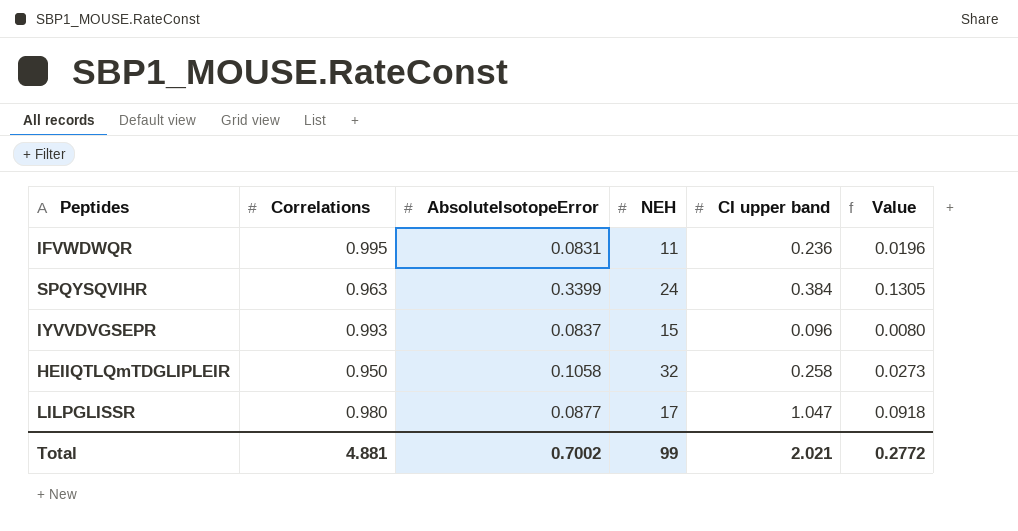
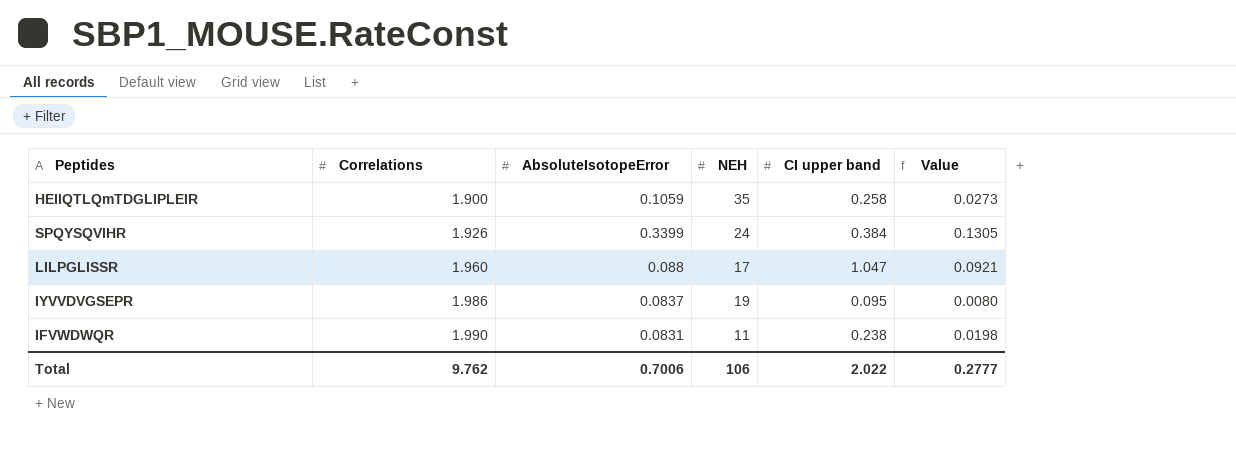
row order: none -> Correlations ascending
HEIIQTLQmTDGLIPLEIR | Correlations: 0.950 -> 1.900
HEIIQTLQmTDGLIPLEIR | AbsoluteIsotopeError: 0.1058 -> 0.1059
HEIIQTLQmTDGLIPLEIR | NEH: 32 -> 35
SPQYSQVIHR | Correlations: 0.963 -> 1.926
LILPGLISSR | Correlations: 0.980 -> 1.960
LILPGLISSR | AbsoluteIsotopeError: 0.0877 -> 0.088
LILPGLISSR | Value: 0.0918 -> 0.0921
IYVVDVGSEPR | Correlations: 0.993 -> 1.986
IYVVDVGSEPR | NEH: 15 -> 19
IYVVDVGSEPR | CI upper band: 0.096 -> 0.095
IFVWDWQR | Correlations: 0.995 -> 1.990
IFVWDWQR | CI upper band: 0.236 -> 0.238
IFVWDWQR | Value: 0.0196 -> 0.0198
Total | Correlations: 4.881 -> 9.762
Total | AbsoluteIsotopeError: 0.7002 -> 0.7006
Total | NEH: 99 -> 106
Total | CI upper band: 2.021 -> 2.022
Total | Value: 0.2772 -> 0.2777

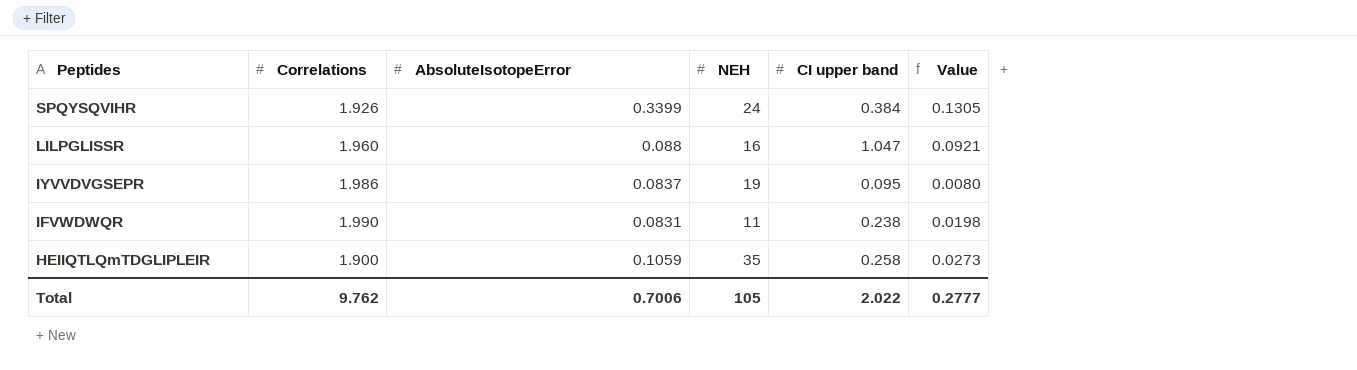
row order: Correlations ascending -> Peptides descending
LILPGLISSR | NEH: 17 -> 16
Total | NEH: 106 -> 105

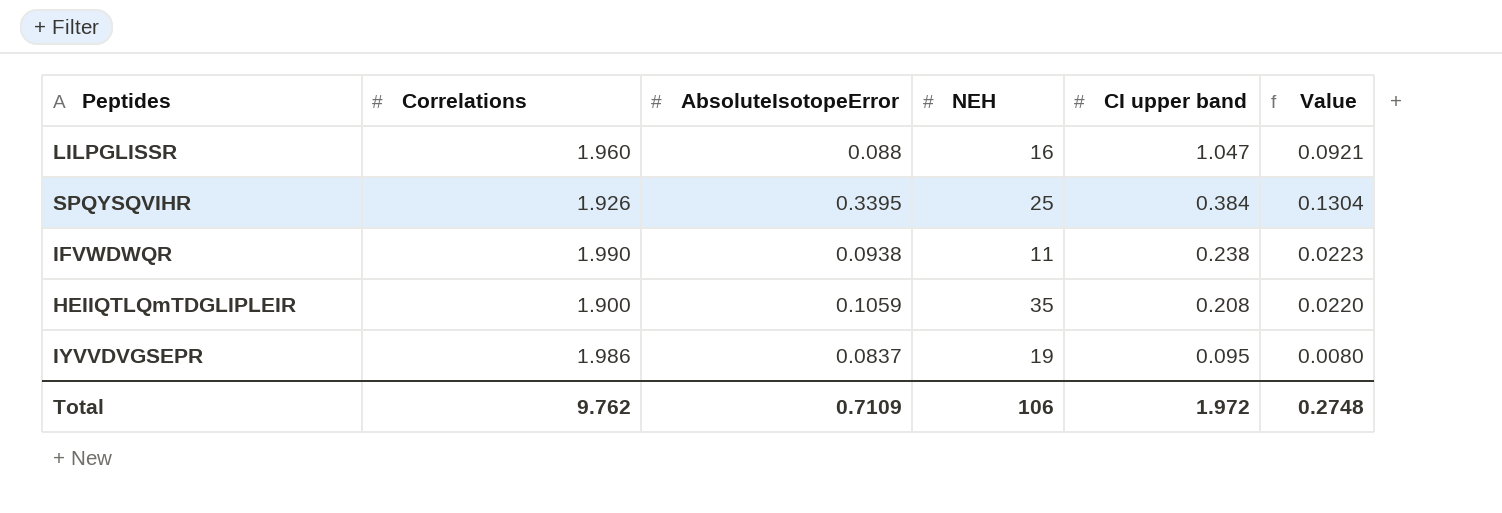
row order: Peptides descending -> CI upper band descending
SPQYSQVIHR | AbsoluteIsotopeError: 0.3399 -> 0.3395
SPQYSQVIHR | NEH: 24 -> 25
SPQYSQVIHR | Value: 0.1305 -> 0.1304
IFVWDWQR | AbsoluteIsotopeError: 0.0831 -> 0.0938
IFVWDWQR | Value: 0.0198 -> 0.0223
HEIIQTLQmTDGLIPLEIR | CI upper band: 0.258 -> 0.208
HEIIQTLQmTDGLIPLEIR | Value: 0.0273 -> 0.0220
Total | AbsoluteIsotopeError: 0.7006 -> 0.7109
Total | NEH: 105 -> 106
Total | CI upper band: 2.022 -> 1.972
Total | Value: 0.2777 -> 0.2748

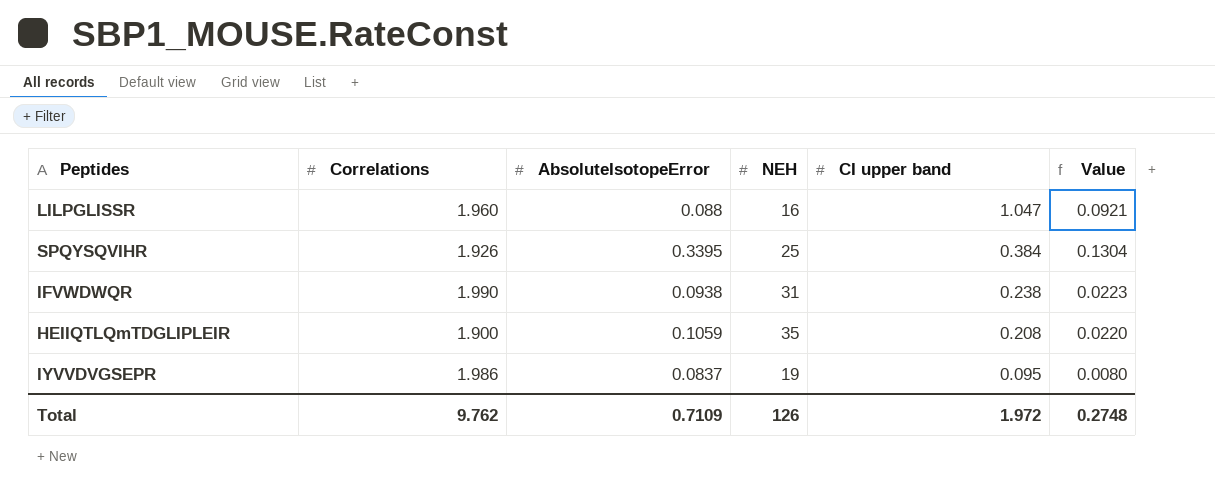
IFVWDWQR | NEH: 11 -> 31
Total | NEH: 106 -> 126

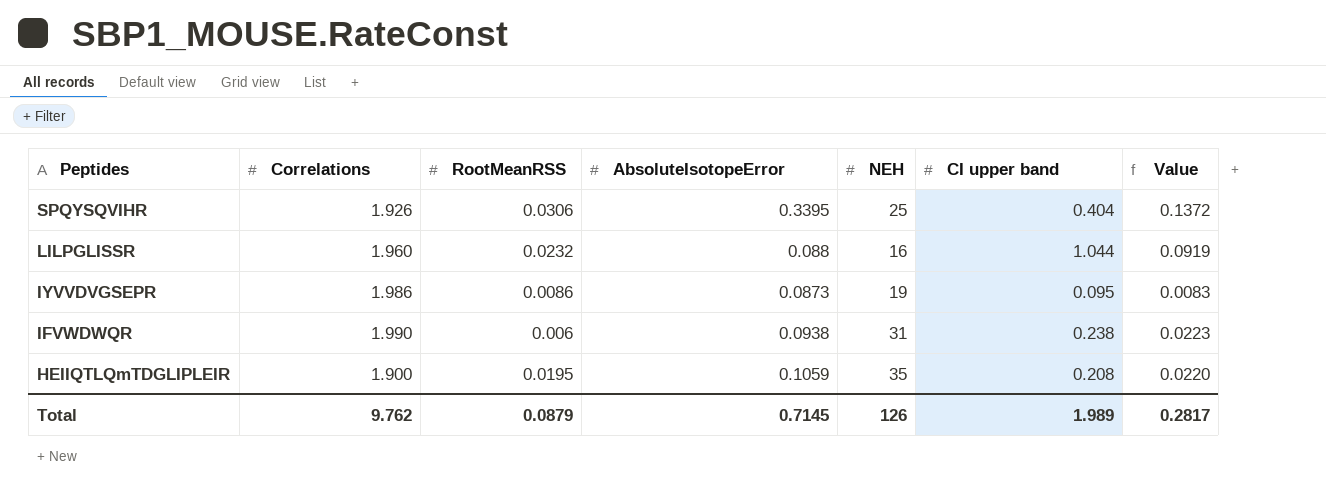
row order: CI upper band descending -> Peptides descending
column RootMeanRSS | position: none -> 3
SPQYSQVIHR | CI upper band: 0.384 -> 0.404
SPQYSQVIHR | Value: 0.1304 -> 0.1372
LILPGLISSR | CI upper band: 1.047 -> 1.044
LILPGLISSR | Value: 0.0921 -> 0.0919
IYVVDVGSEPR | AbsoluteIsotopeError: 0.0837 -> 0.0873
IYVVDVGSEPR | Value: 0.0080 -> 0.0083
Total | AbsoluteIsotopeError: 0.7109 -> 0.7145
Total | CI upper band: 1.972 -> 1.989
Total | Value: 0.2748 -> 0.2817

